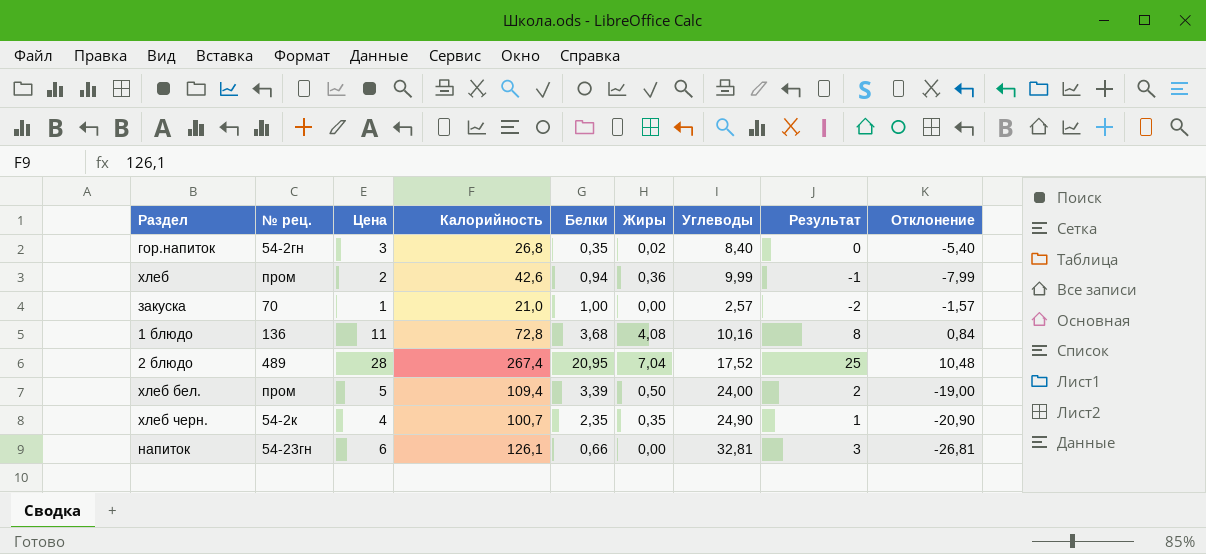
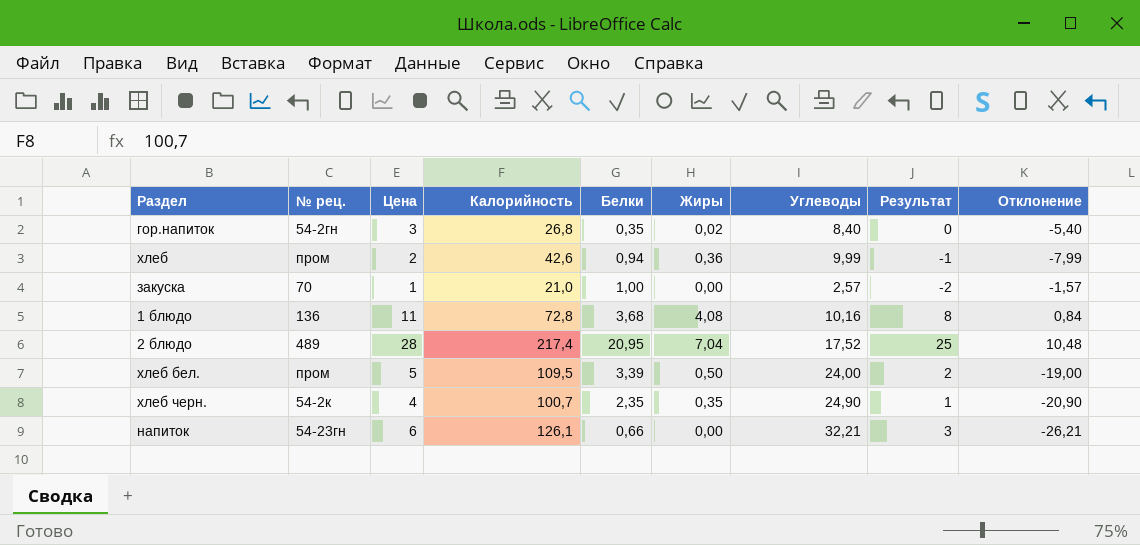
2 блюдо | Калорийность: 267,4 -> 217,4
хлеб бел. | Калорийность: 109,4 -> 109,5
напиток | Углеводы: 32,81 -> 32,21
напиток | Отклонение: -26,81 -> -26,21

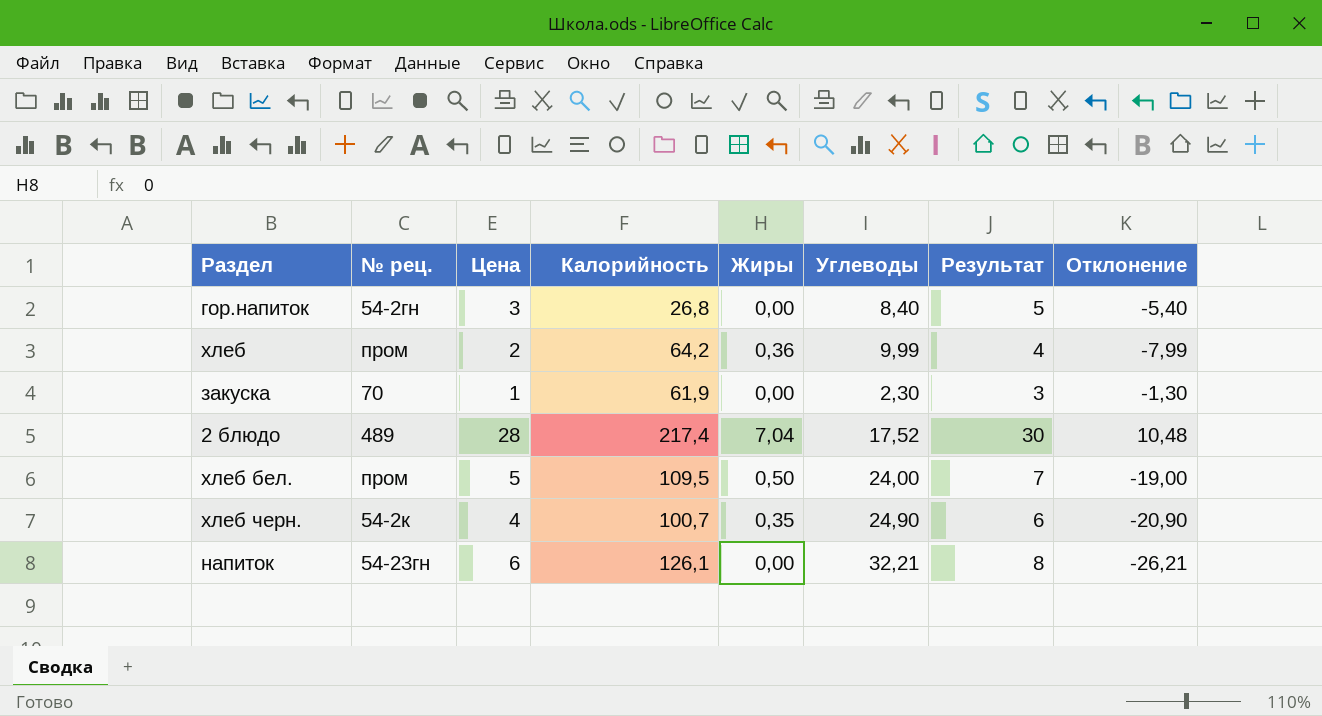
column Белки | position: 5 -> none
column Результат | formula: [Цена] - 3 -> [Цена] + 2
row 1 блюдо: 136 | 11 | 72,8 | 3,68 | 4,08 | 10,16 | 8 | 0,84 -> none
гор.напиток | Жиры: 0,02 -> 0,00
хлеб | Калорийность: 42,6 -> 64,2
закуска | Калорийность: 21,0 -> 61,9
закуска | Углеводы: 2,57 -> 2,30
закуска | Отклонение: -1,57 -> -1,30

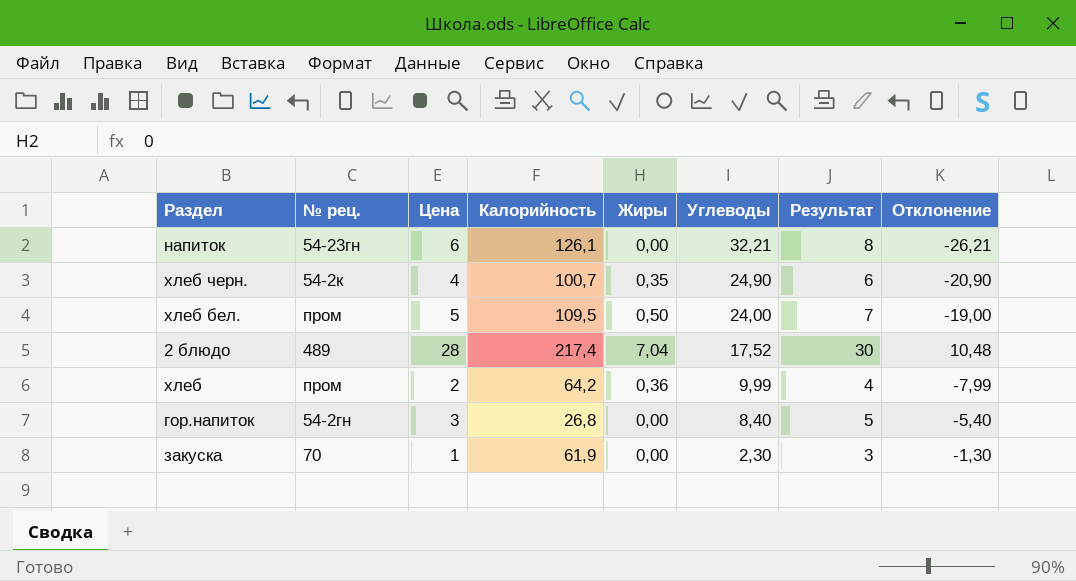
row order: none -> Углеводы descending

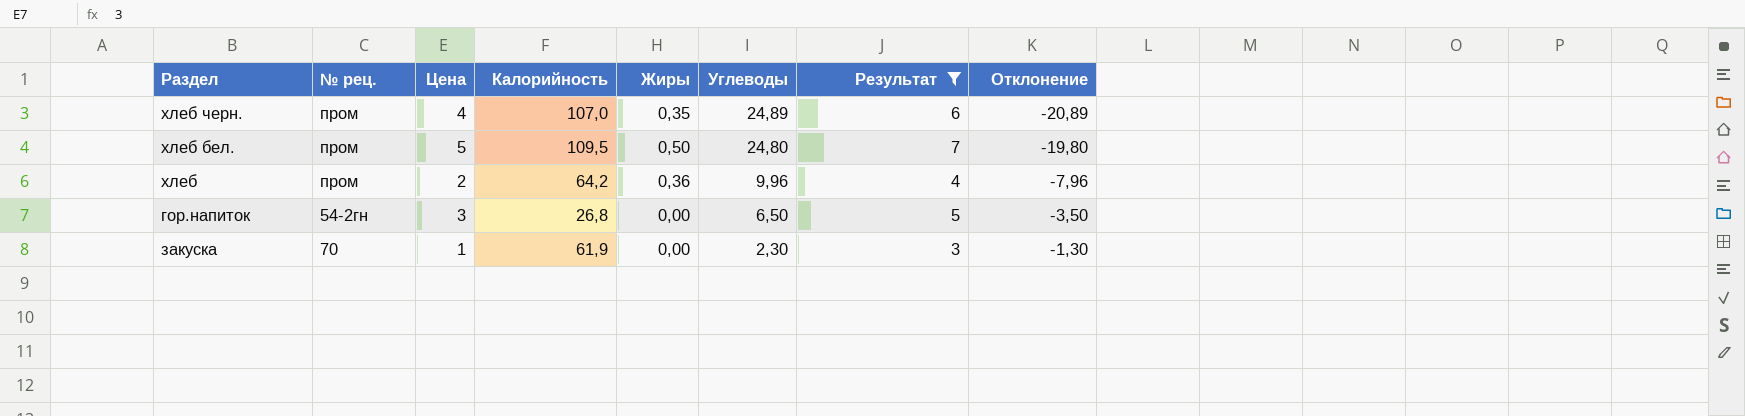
filter: none -> Результат <= 7
хлеб черн. | № рец.: 54-2к -> пром
хлеб черн. | Калорийность: 100,7 -> 107,0
хлеб черн. | Углеводы: 24,90 -> 24,89
хлеб черн. | Отклонение: -20,90 -> -20,89
хлеб бел. | Углеводы: 24,00 -> 24,80
хлеб бел. | Отклонение: -19,00 -> -19,80
хлеб | Углеводы: 9,99 -> 9,96
хлеб | Отклонение: -7,99 -> -7,96
гор.напиток | Углеводы: 8,40 -> 6,50
гор.напиток | Отклонение: -5,40 -> -3,50

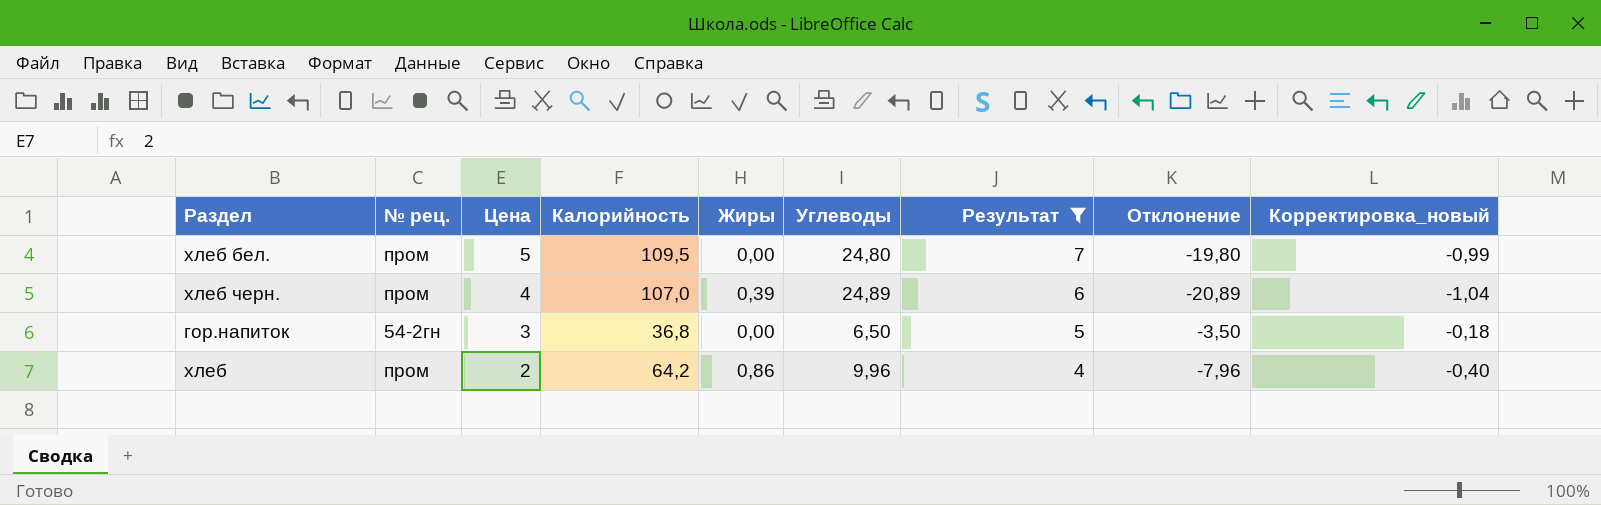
row order: Углеводы descending -> Цена descending
column Корректировка_новый | formula: none -> [Отклонение] * 0,05
row закуска: 70 | 1 | 61,9 | 0,00 | 2,30 | 3 | -1,30 -> none
хлеб бел. | Жиры: 0,50 -> 0,00
хлеб черн. | Жиры: 0,35 -> 0,39
гор.напиток | Калорийность: 26,8 -> 36,8
хлеб | Жиры: 0,36 -> 0,86

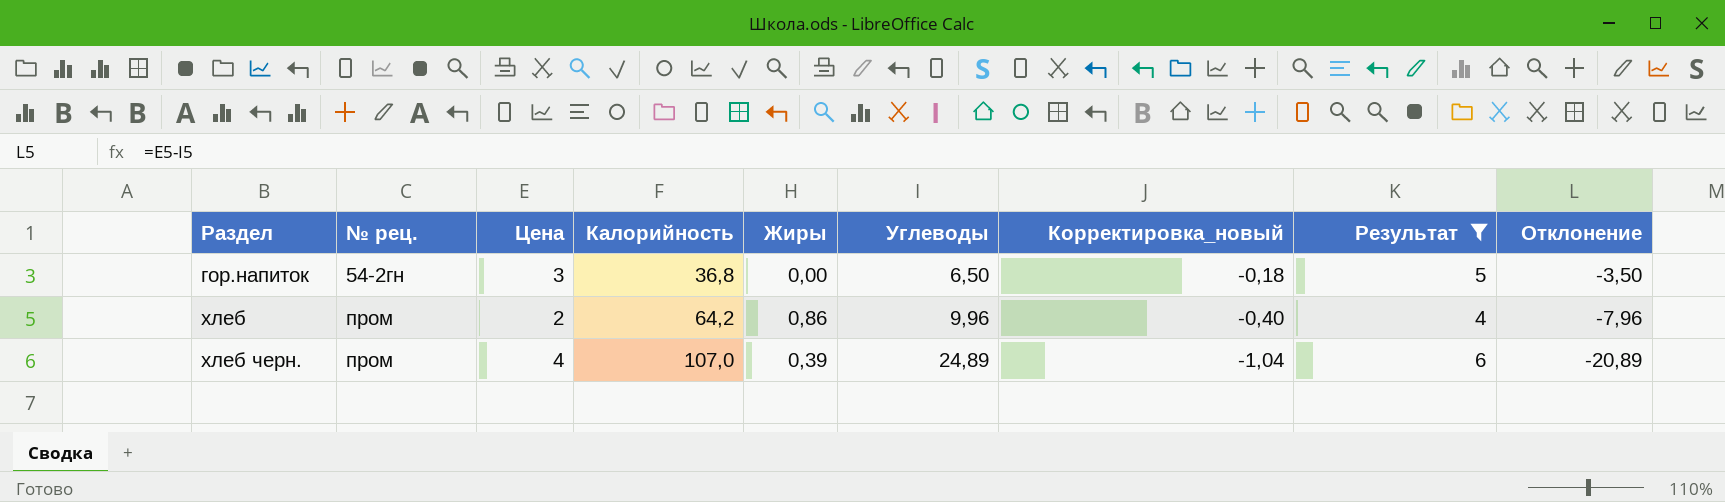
row order: Цена descending -> Раздел ascending
column Корректировка_новый | position: 9 -> 7
row хлеб бел.: пром | 5 | 109,5 | 0,00 | 24,80 | 7 | -19,80 | -0,99 -> none

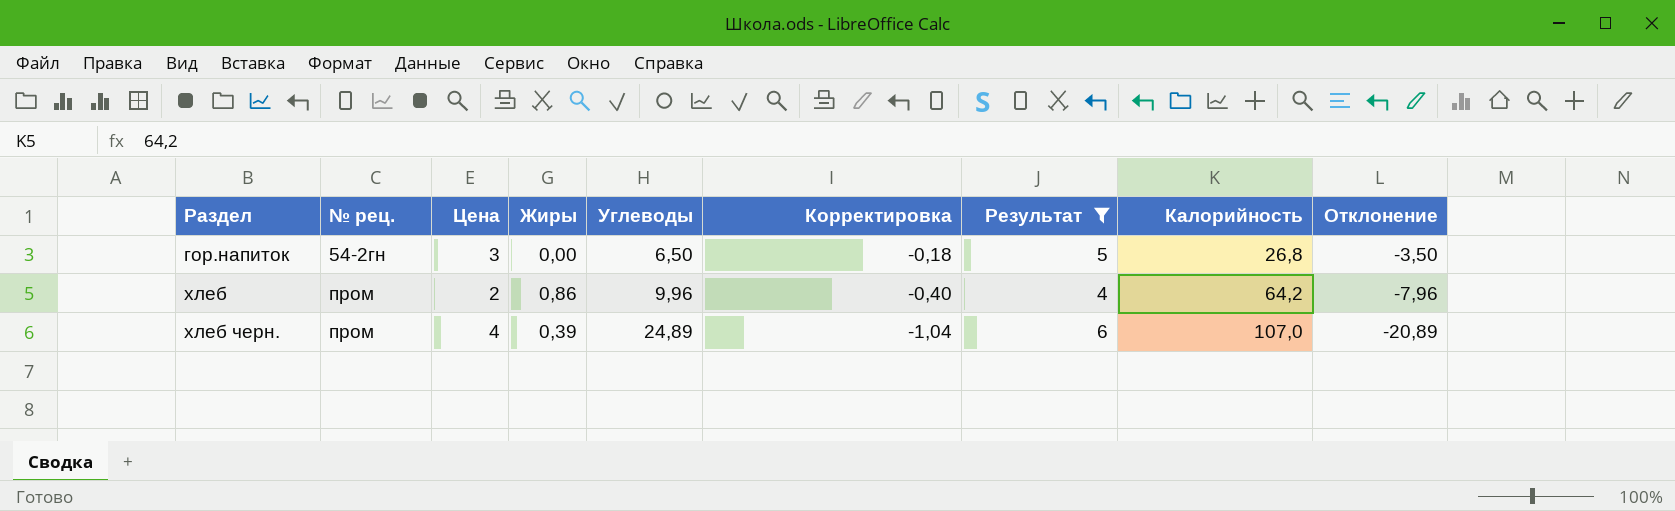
column name: Корректировка_новый -> Корректировка
column Калорийность | position: 4 -> 8
гор.напиток | Калорийность: 36,8 -> 26,8

